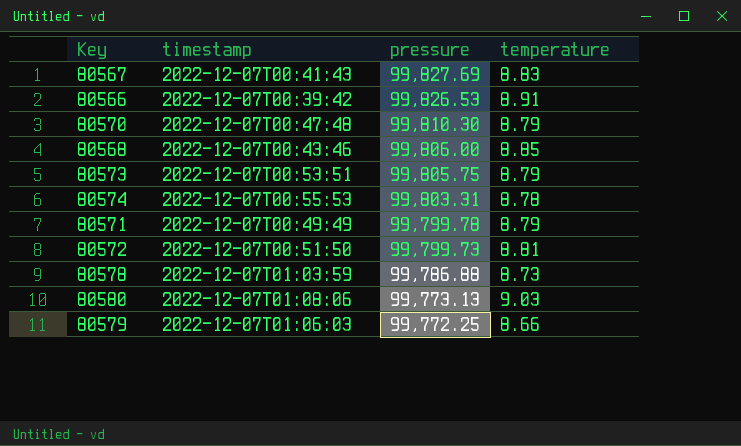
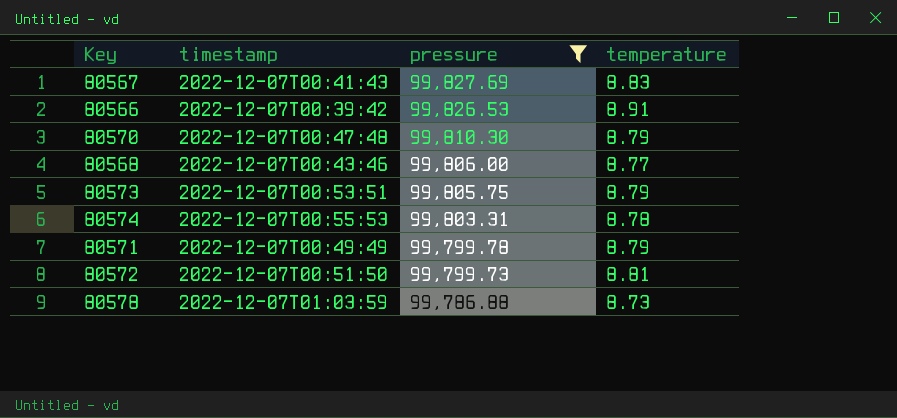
filter: none -> pressure >= 99,786.88
80568 | temperature: 8.85 -> 8.77

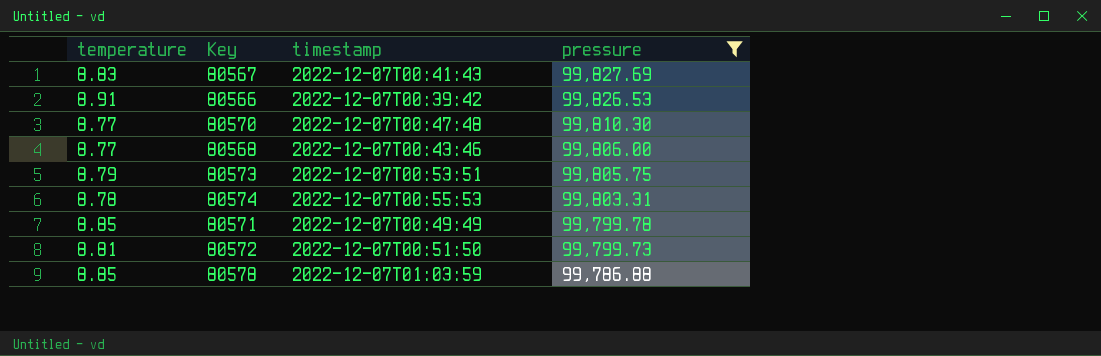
column temperature | position: 4 -> 1
80570 | temperature: 8.79 -> 8.77
80571 | temperature: 8.79 -> 8.85
80578 | temperature: 8.73 -> 8.85

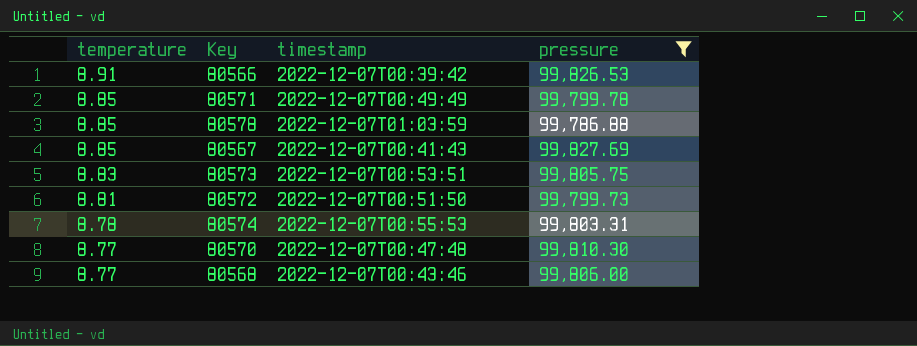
row order: pressure descending -> temperature descending
80567 | temperature: 8.83 -> 8.85
80573 | temperature: 8.79 -> 8.83

